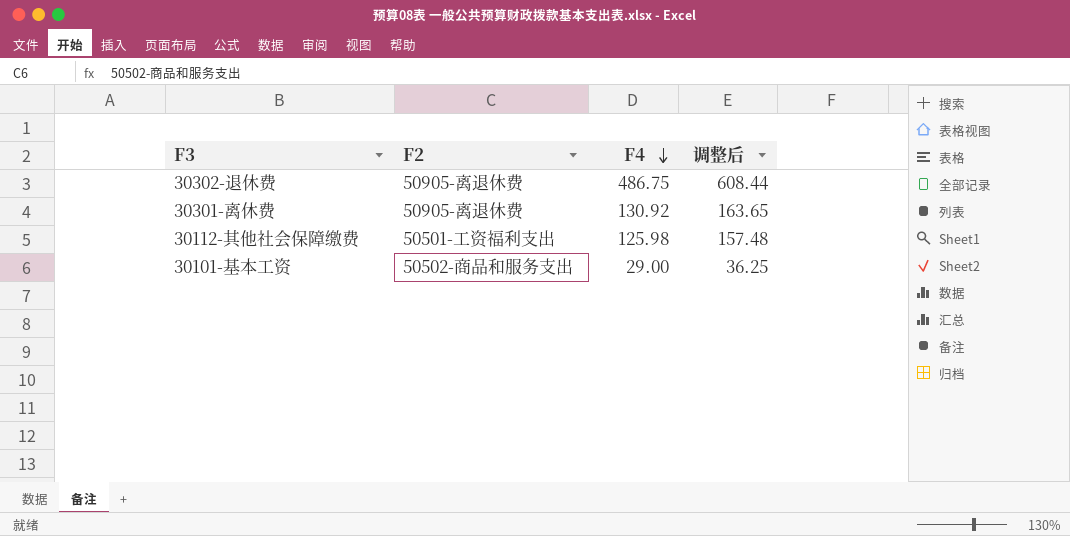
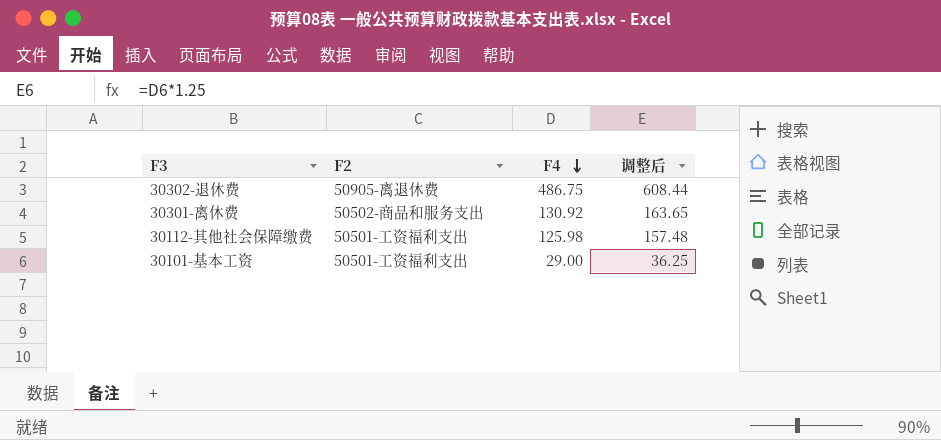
30301-离休费 | F2: 50905-离退休费 -> 50502-商品和服务支出
30101-基本工资 | F2: 50502-商品和服务支出 -> 50501-工资福利支出

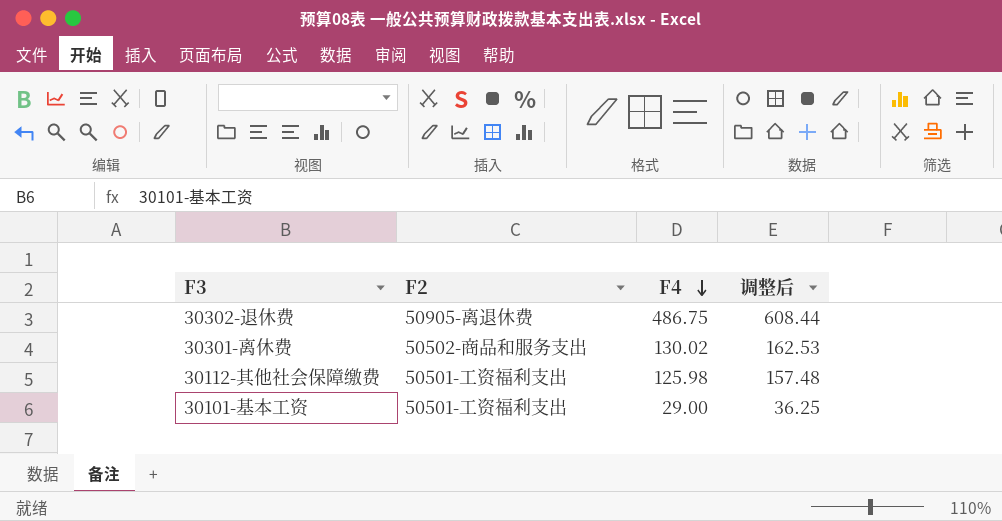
30301-离休费 | F4: 130.92 -> 130.02
30301-离休费 | 调整后: 163.65 -> 162.53

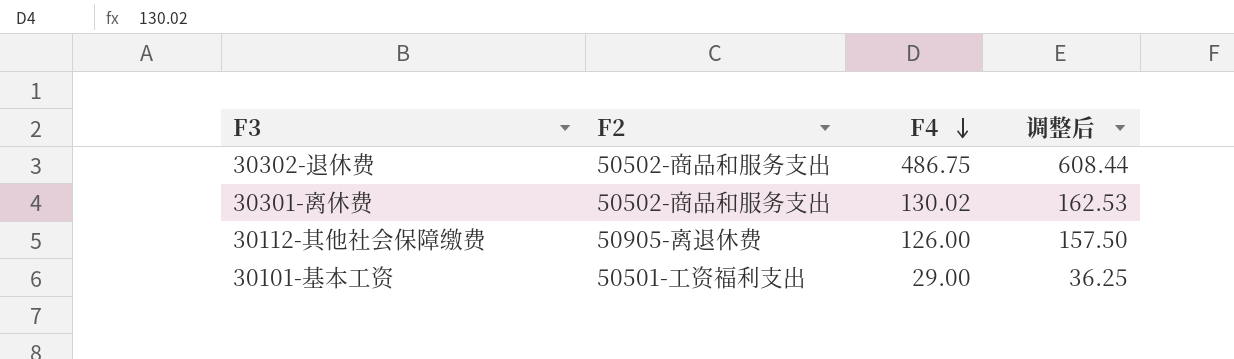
30302-退休费 | F2: 50905-离退休费 -> 50502-商品和服务支出
30112-其他社会保障缴费 | F2: 50501-工资福利支出 -> 50905-离退休费
30112-其他社会保障缴费 | F4: 125.98 -> 126.00
30112-其他社会保障缴费 | 调整后: 157.48 -> 157.50

